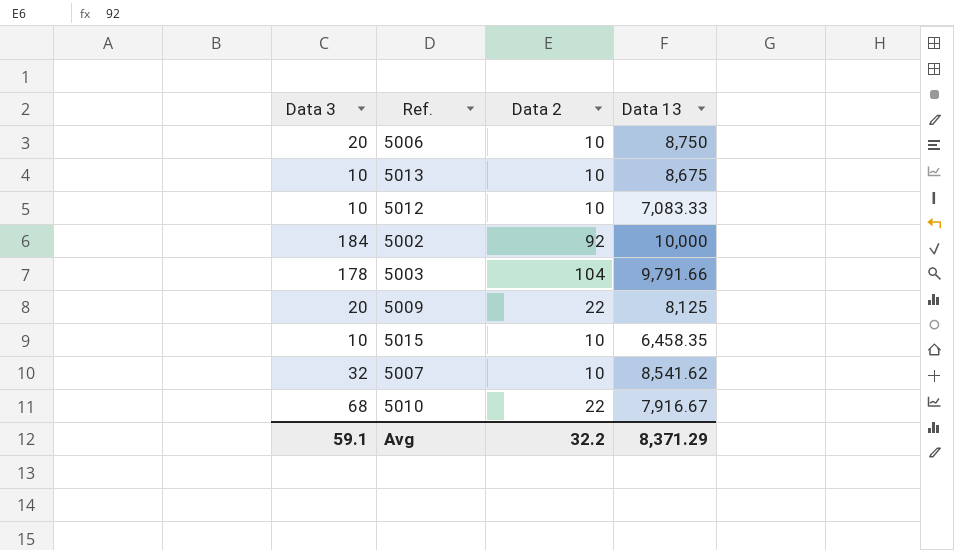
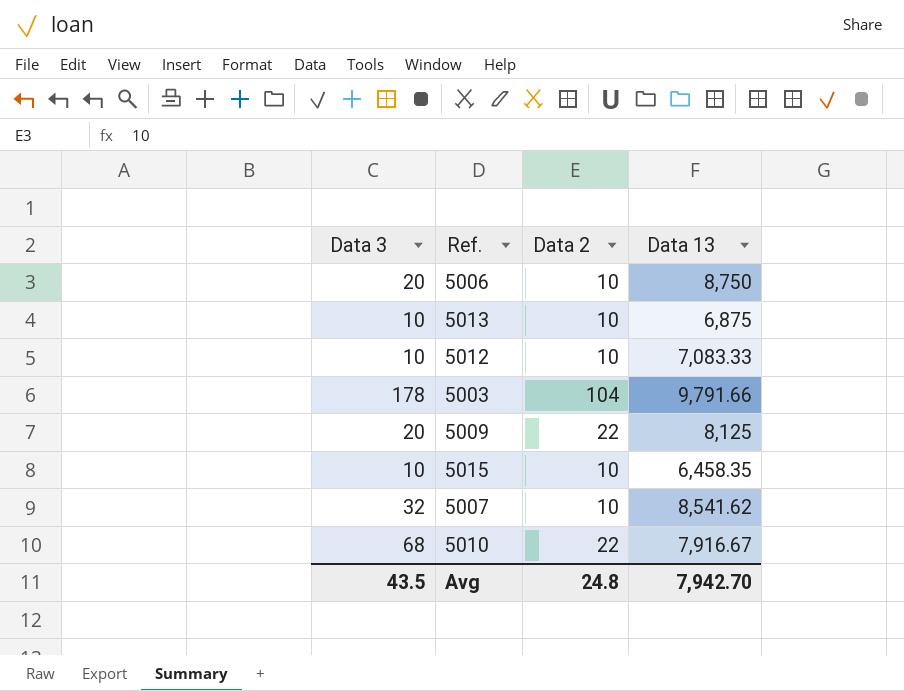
row 5002: 184 | 92 | 10,000 -> none
5013 | Data 13: 8,675 -> 6,875
Avg | Data 3: 59.1 -> 43.5
Avg | Data 2: 32.2 -> 24.8
Avg | Data 13: 8,371.29 -> 7,942.70

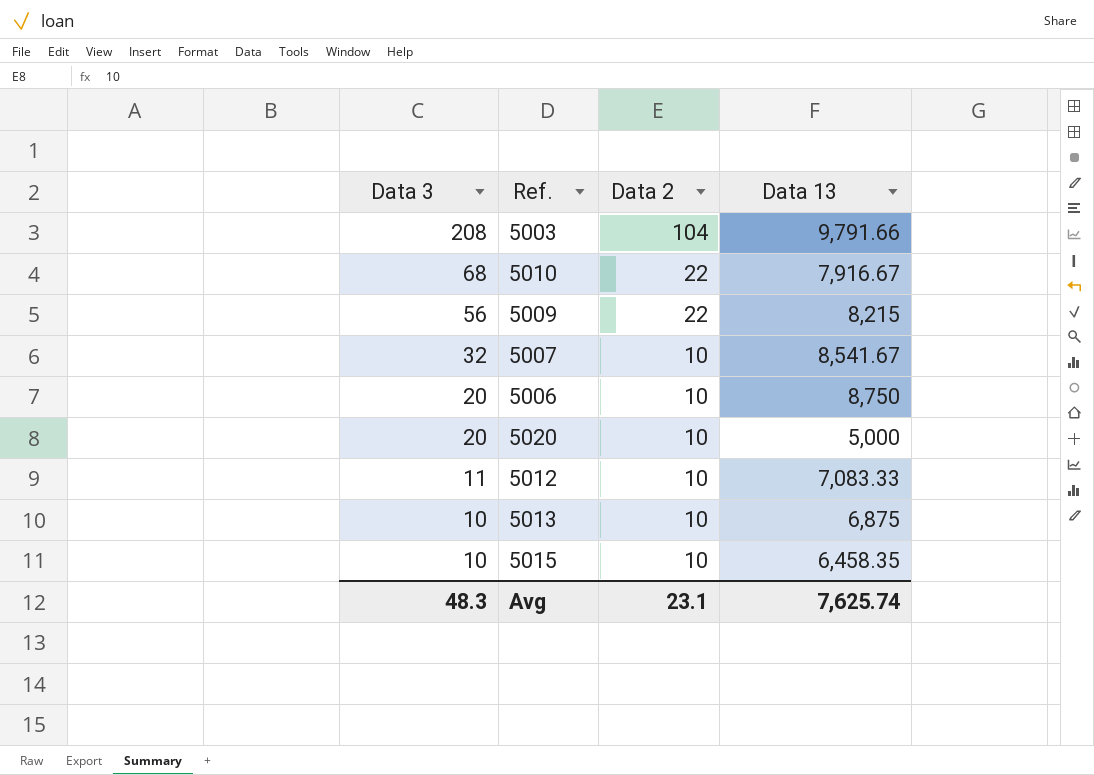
row order: none -> Data 3 descending
5003 | Data 3: 178 -> 208
5009 | Data 3: 20 -> 56
5009 | Data 13: 8,125 -> 8,215
5007 | Data 13: 8,541.62 -> 8,541.67
row 5020: none -> 20 | 10 | 5,000
5012 | Data 3: 10 -> 11
Avg | Data 3: 43.5 -> 48.3
Avg | Data 2: 24.8 -> 23.1
Avg | Data 13: 7,942.70 -> 7,625.74

